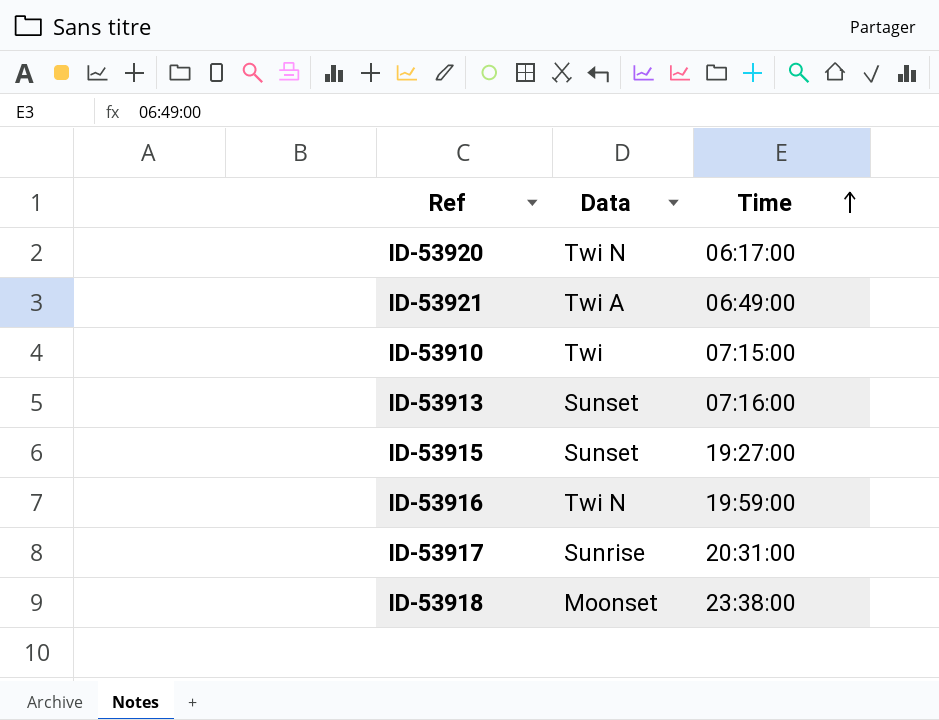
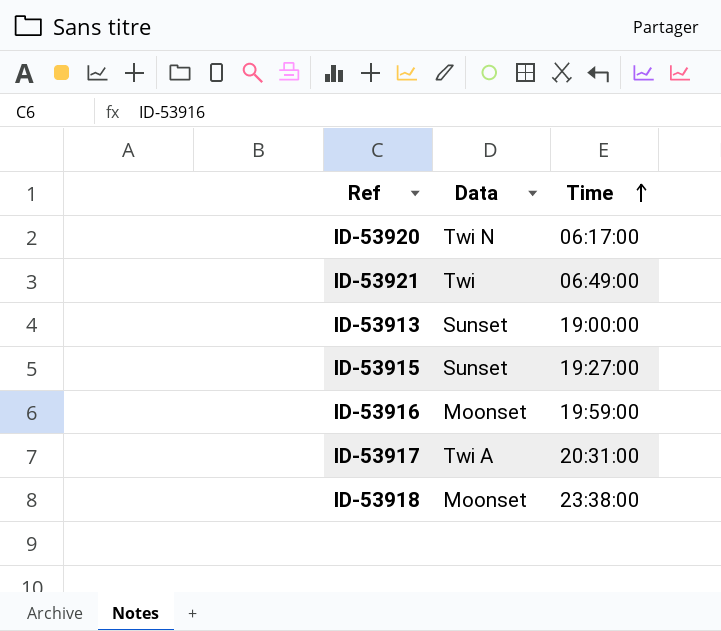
row ID-53910: Twi | 07:15:00 -> none
ID-53921 | Data: Twi A -> Twi
ID-53913 | Time: 07:16:00 -> 19:00:00
ID-53916 | Data: Twi N -> Moonset
ID-53917 | Data: Sunrise -> Twi A

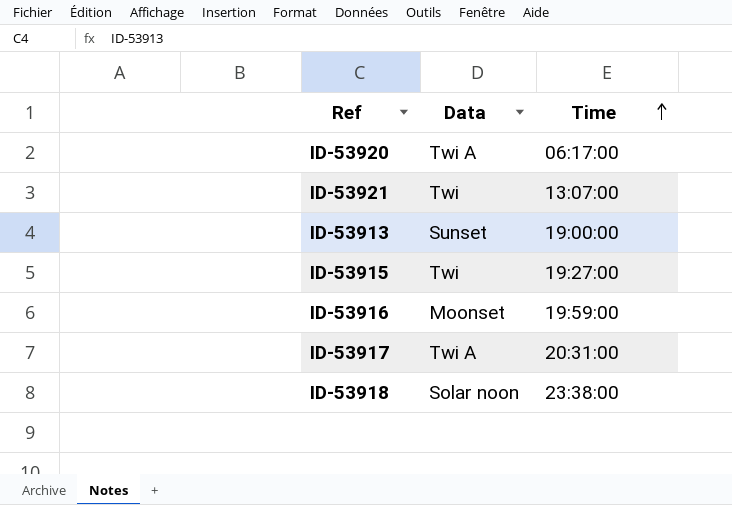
ID-53920 | Data: Twi N -> Twi A
ID-53921 | Time: 06:49:00 -> 13:07:00
ID-53915 | Data: Sunset -> Twi
ID-53918 | Data: Moonset -> Solar noon

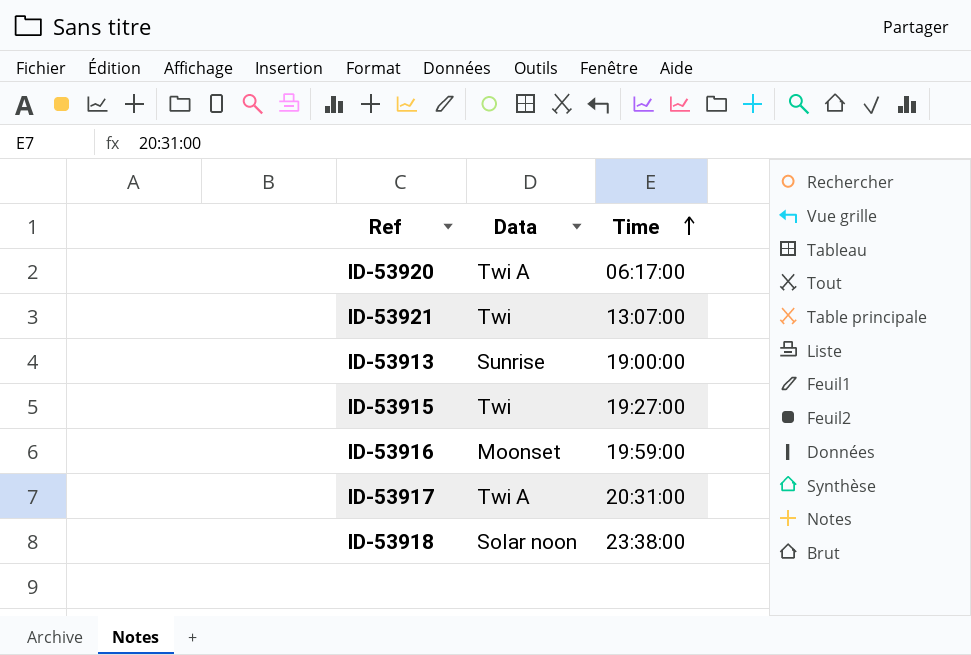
ID-53913 | Data: Sunset -> Sunrise

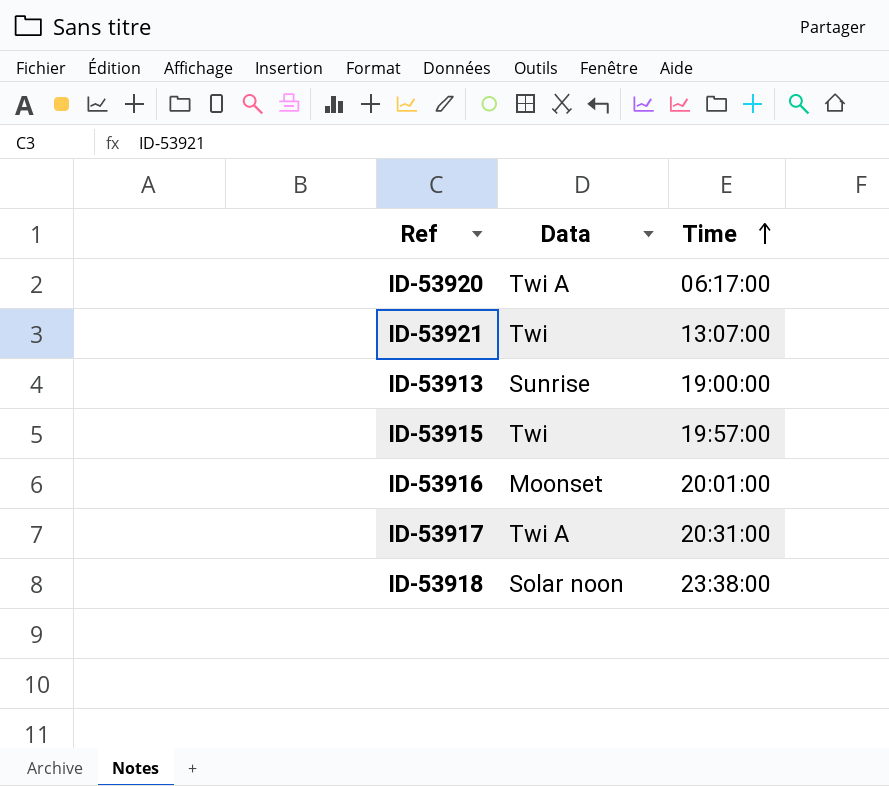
ID-53915 | Time: 19:27:00 -> 19:57:00
ID-53916 | Time: 19:59:00 -> 20:01:00

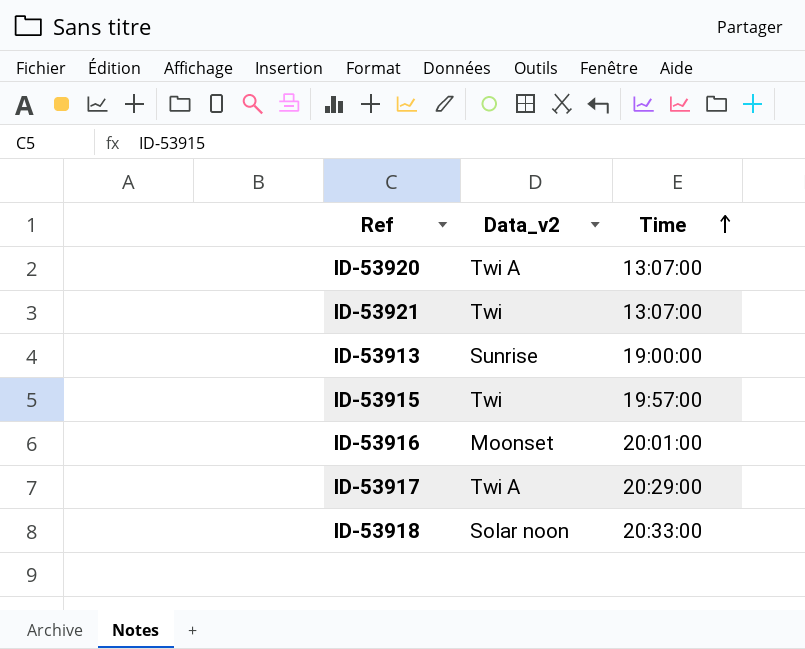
column name: Data -> Data_v2
ID-53920 | Time: 06:17:00 -> 13:07:00
ID-53917 | Time: 20:31:00 -> 20:29:00
ID-53918 | Time: 23:38:00 -> 20:33:00

